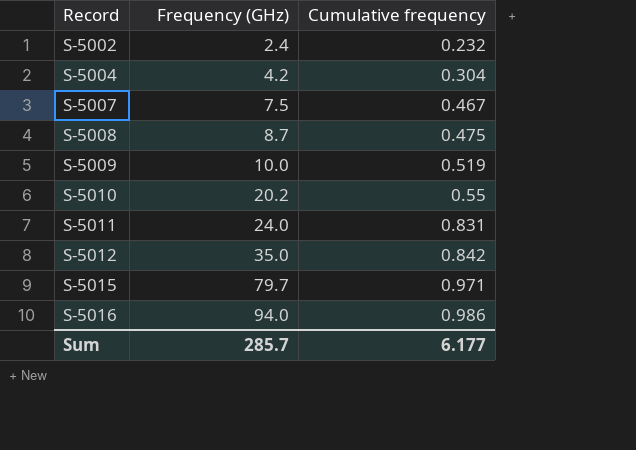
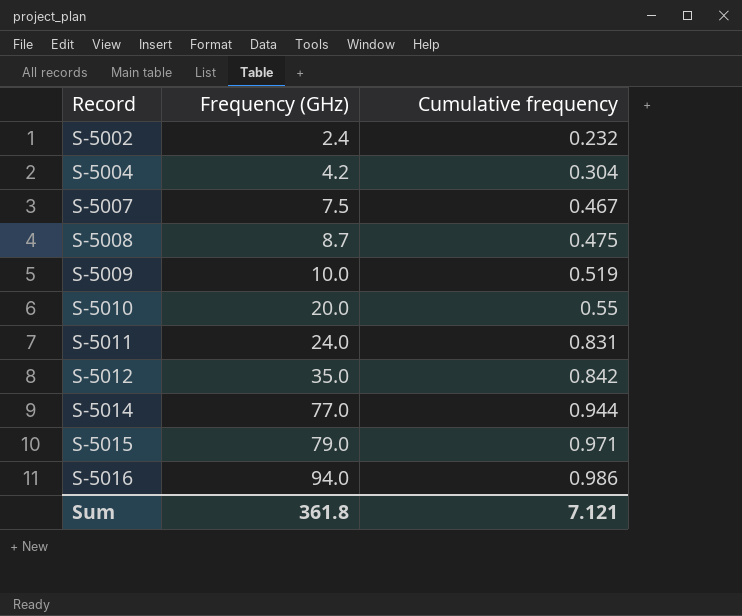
S-5010 | Frequency (GHz): 20.2 -> 20.0
row S-5014: none -> 77.0 | 0.944
S-5015 | Frequency (GHz): 79.7 -> 79.0
Sum | Frequency (GHz): 285.7 -> 361.8
Sum | Cumulative frequency: 6.177 -> 7.121

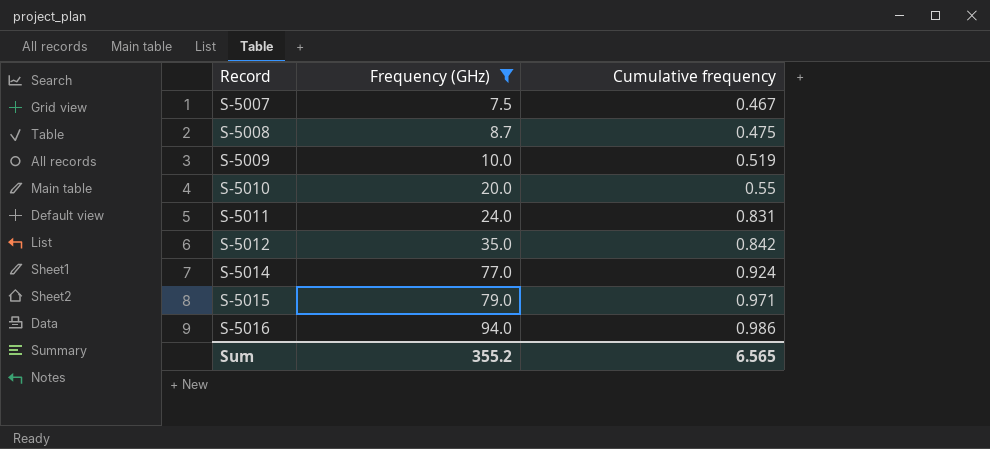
filter: none -> Frequency (GHz) >= 7.5
S-5014 | Cumulative frequency: 0.944 -> 0.924
Sum | Frequency (GHz): 361.8 -> 355.2
Sum | Cumulative frequency: 7.121 -> 6.565

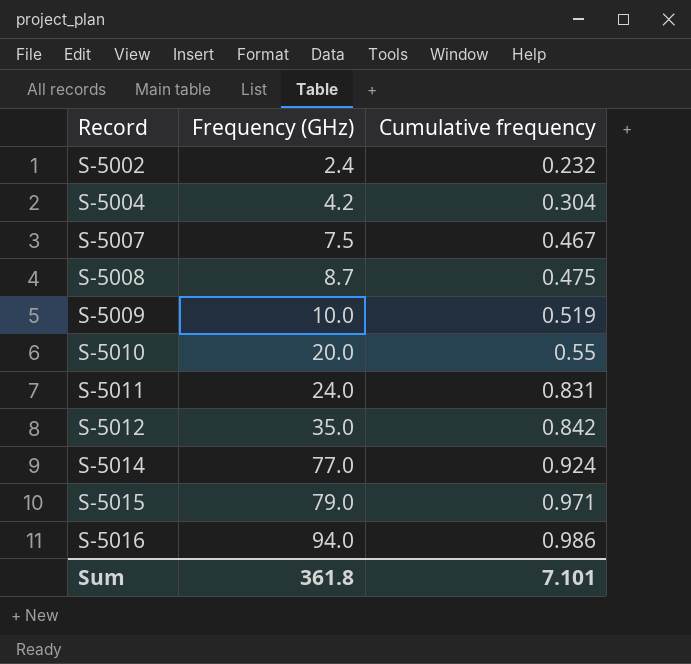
filter: Frequency (GHz) >= 7.5 -> none
Sum | Frequency (GHz): 355.2 -> 361.8
Sum | Cumulative frequency: 6.565 -> 7.101

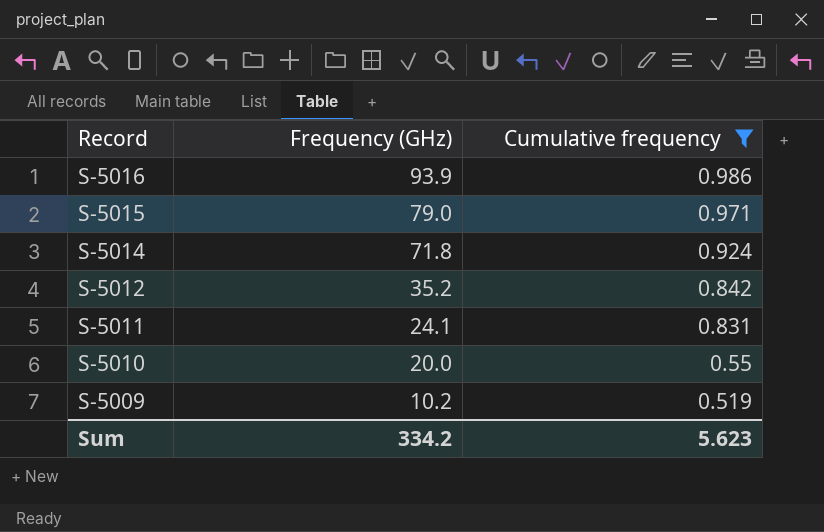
filter: none -> Cumulative frequency >= 0.519
row order: Record ascending -> Record descending
S-5016 | Frequency (GHz): 94.0 -> 93.9
S-5014 | Frequency (GHz): 77.0 -> 71.8
S-5012 | Frequency (GHz): 35.0 -> 35.2
S-5011 | Frequency (GHz): 24.0 -> 24.1
S-5009 | Frequency (GHz): 10.0 -> 10.2
Sum | Frequency (GHz): 361.8 -> 334.2
Sum | Cumulative frequency: 7.101 -> 5.623

